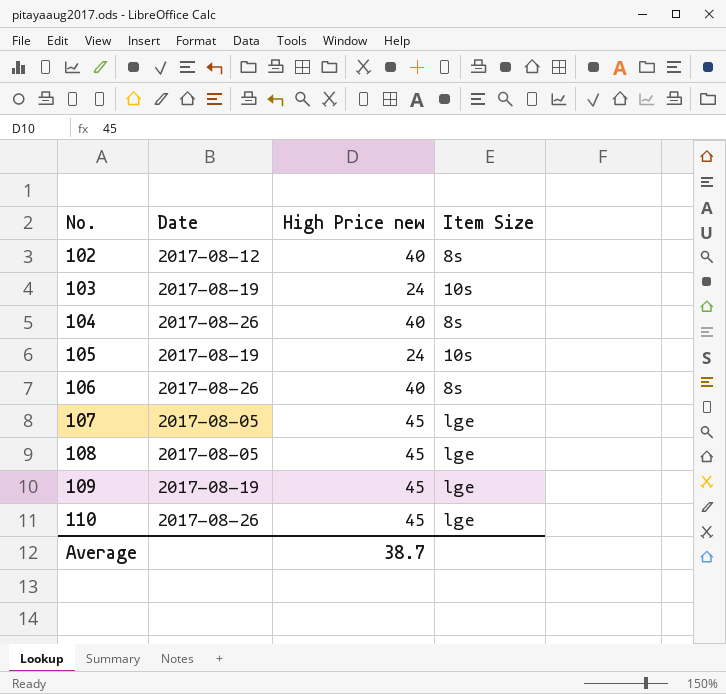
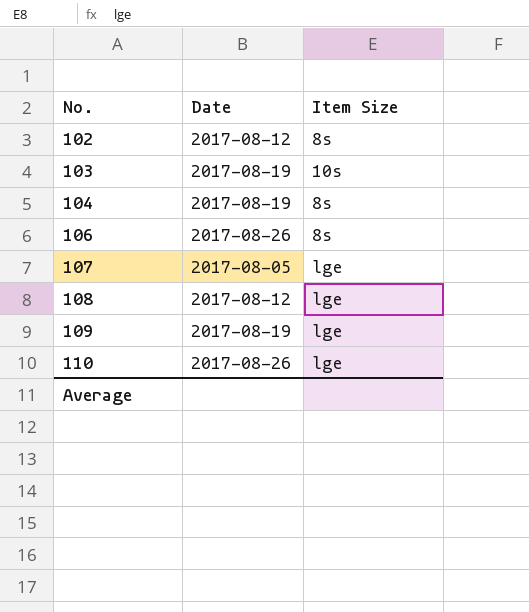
column High Price new | position: 3 -> none
row 105: 2017-08-19 | 24 | 10s -> none
104 | Date: 2017-08-26 -> 2017-08-19
108 | Date: 2017-08-05 -> 2017-08-12

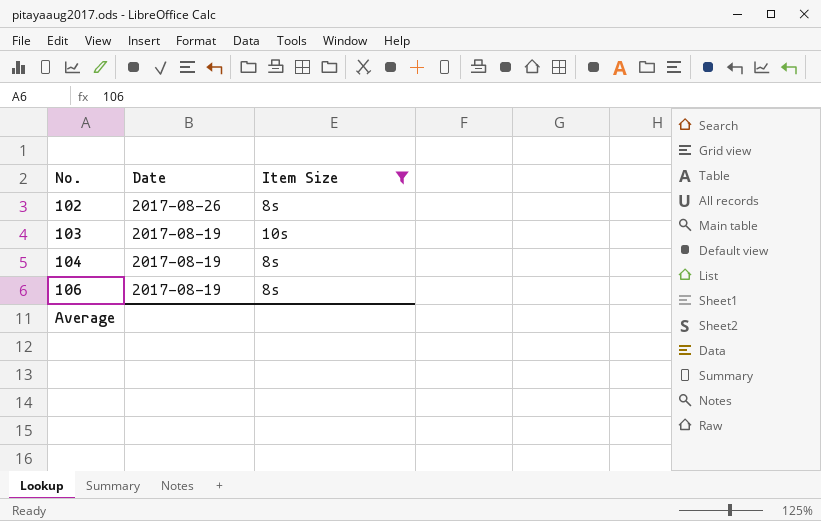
filter: none -> Item Size != lge
102 | Date: 2017-08-12 -> 2017-08-26
106 | Date: 2017-08-26 -> 2017-08-19

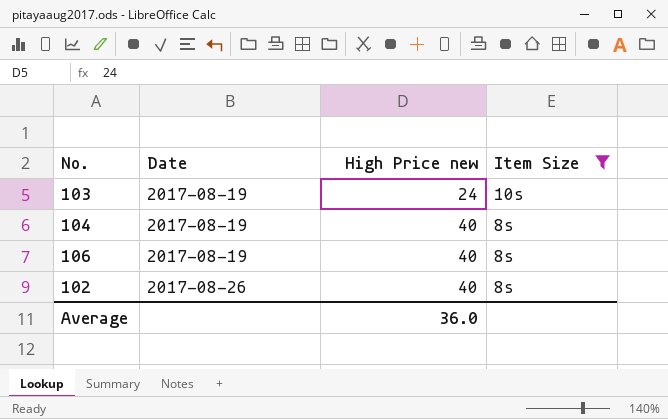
row order: No. ascending -> Date ascending
column High Price new | position: none -> 3

